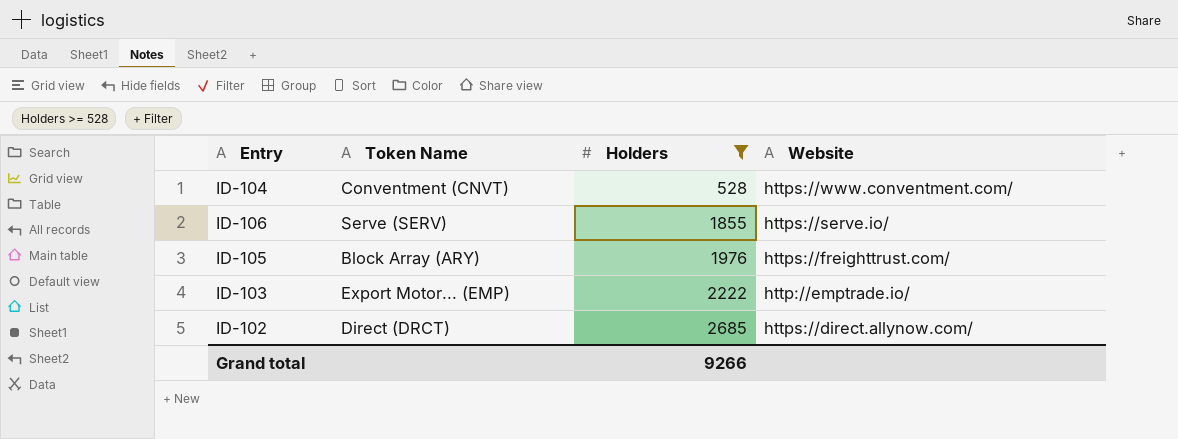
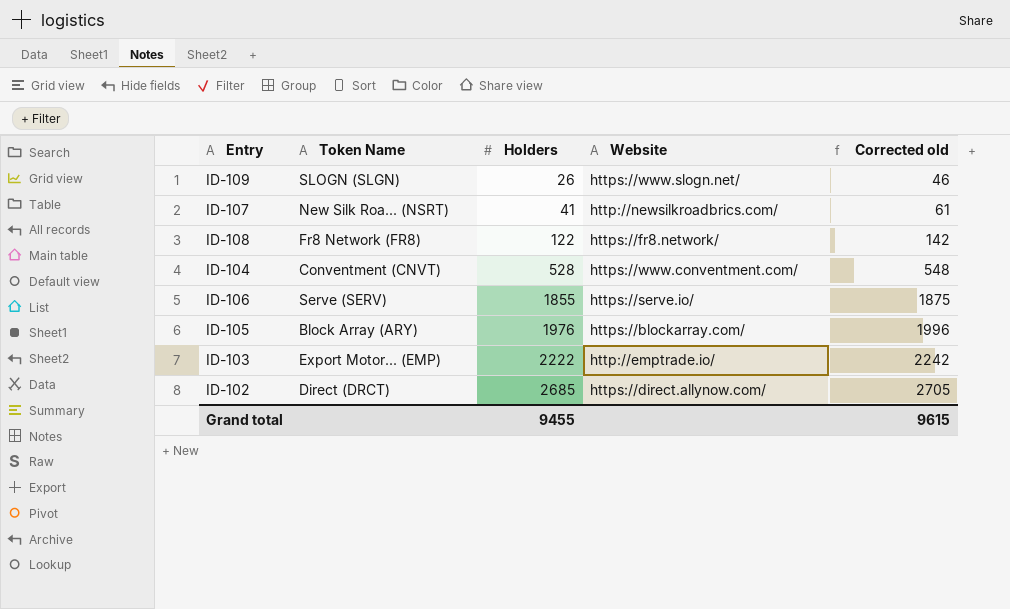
filter: Holders >= 528 -> none
column Corrected old | formula: none -> [Holders] + 20
ID-105 | Website: https://freighttrust.com/ -> https://blockarray.com/
Grand total | Holders: 9266 -> 9455

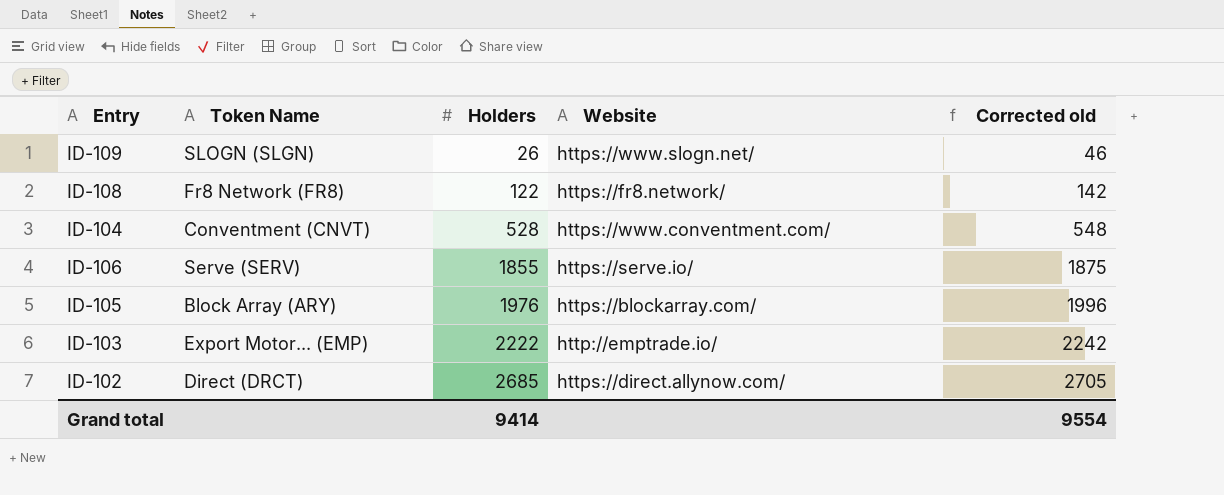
row ID-107: New Silk Roa... (NSRT) | 41 | http://newsilkroadbrics.com/ | 61 -> none
Grand total | Holders: 9455 -> 9414
Grand total | Corrected old: 9615 -> 9554

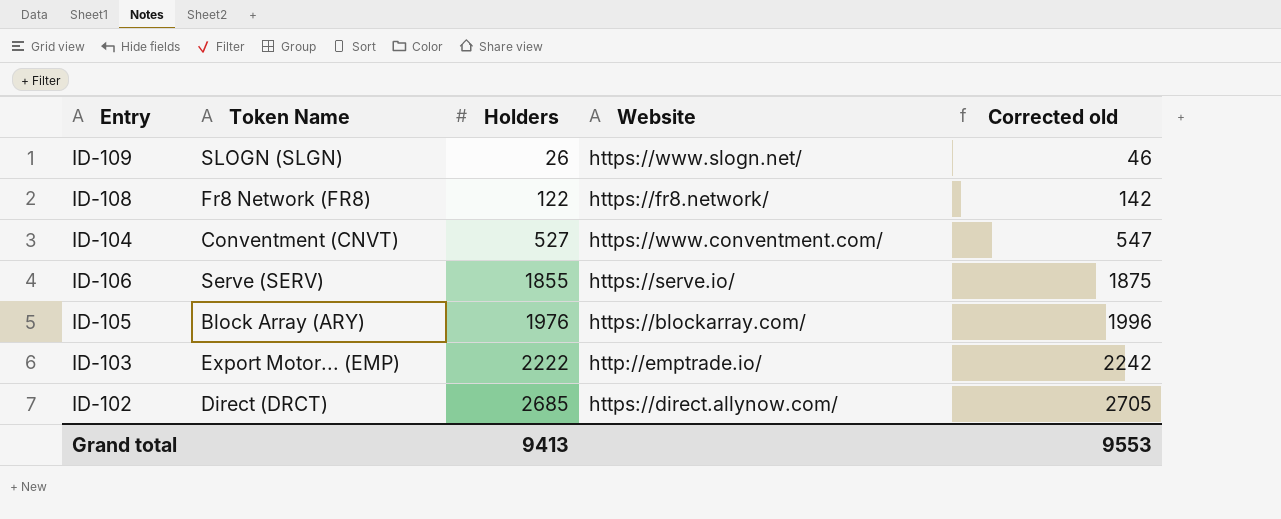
ID-104 | Holders: 528 -> 527
ID-104 | Corrected old: 548 -> 547
Grand total | Holders: 9414 -> 9413
Grand total | Corrected old: 9554 -> 9553

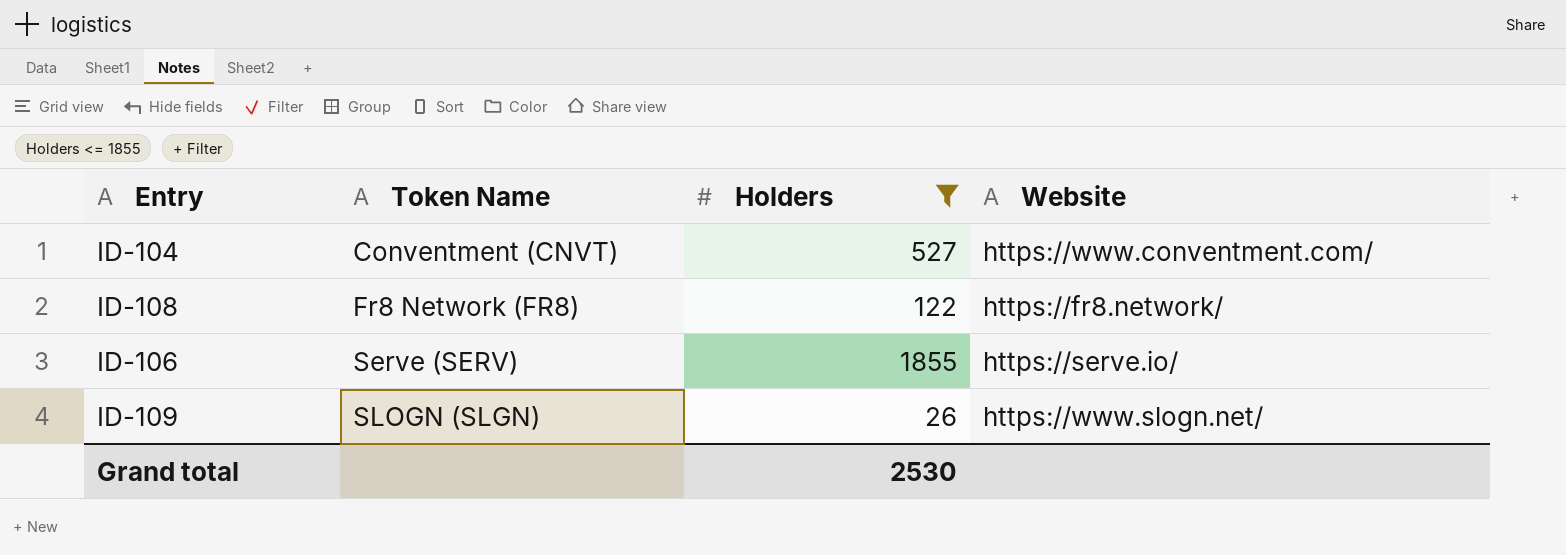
filter: none -> Holders <= 1855
row order: Holders ascending -> Token Name ascending
column Corrected old | formula: [Holders] + 20 -> none
Grand total | Holders: 9413 -> 2530

